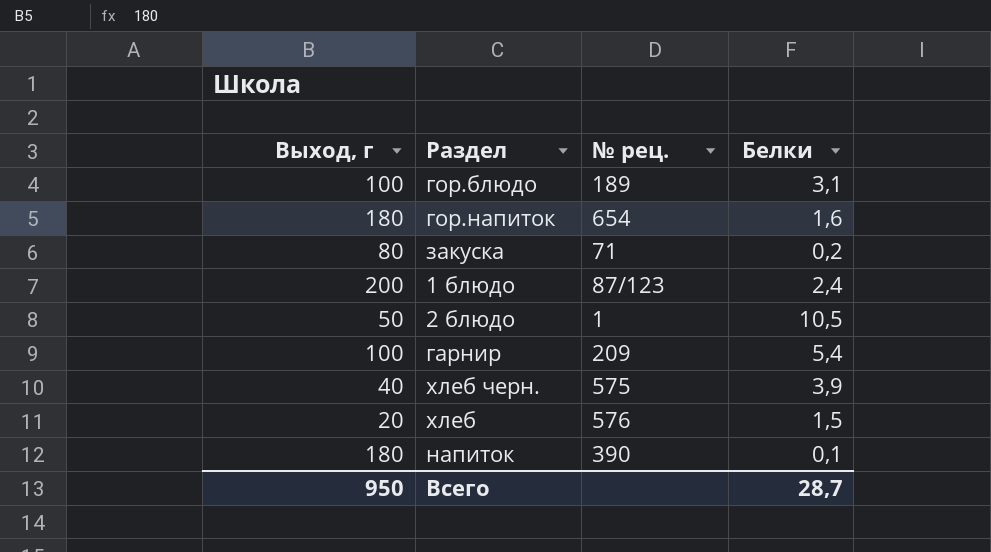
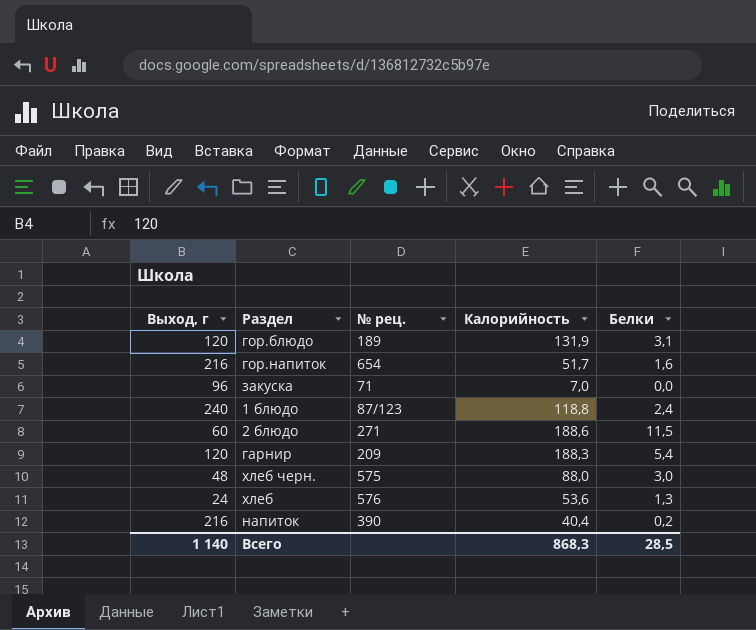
column Калорийность | position: none -> 4
гор.блюдо | Выход, г: 100 -> 120
гор.напиток | Выход, г: 180 -> 216
закуска | Выход, г: 80 -> 96
закуска | Белки: 0,2 -> 0,0
1 блюдо | Выход, г: 200 -> 240
2 блюдо | Выход, г: 50 -> 60
2 блюдо | № рец.: 1 -> 271
2 блюдо | Белки: 10,5 -> 11,5
гарнир | Выход, г: 100 -> 120
хлеб черн. | Выход, г: 40 -> 48
хлеб черн. | Белки: 3,9 -> 3,0
хлеб | Выход, г: 20 -> 24
хлеб | Белки: 1,5 -> 1,3
напиток | Выход, г: 180 -> 216
напиток | Белки: 0,1 -> 0,2
Всего | Выход, г: 950 -> 1 140
Всего | Белки: 28,7 -> 28,5

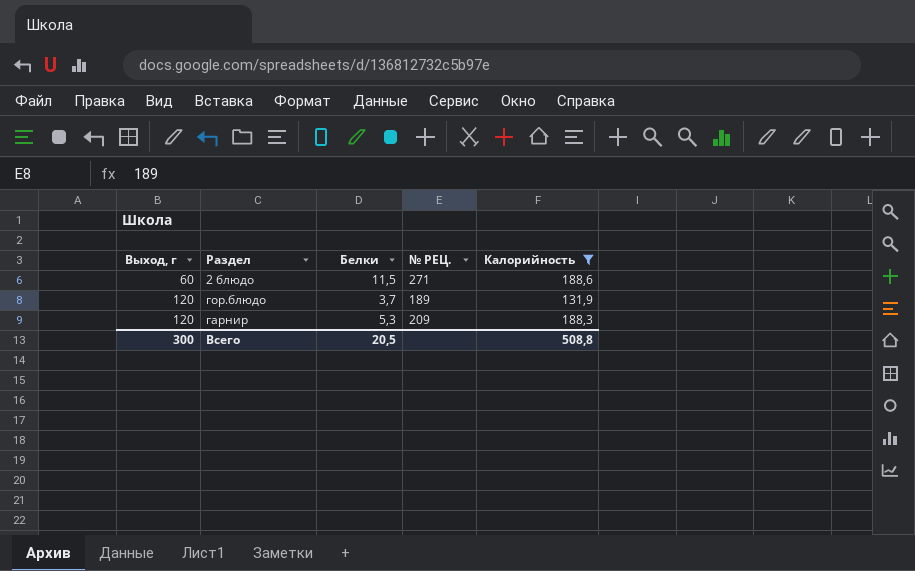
filter: none -> Калорийность >= 131,9
row order: none -> Выход, г ascending
column Белки | position: 5 -> 3
column name: № рец. -> № РЕЦ.
гор.блюдо | Белки: 3,1 -> 3,7
гарнир | Белки: 5,4 -> 5,3
Всего | Выход, г: 1 140 -> 300
Всего | Белки: 28,5 -> 20,5
Всего | Калорийность: 868,3 -> 508,8

